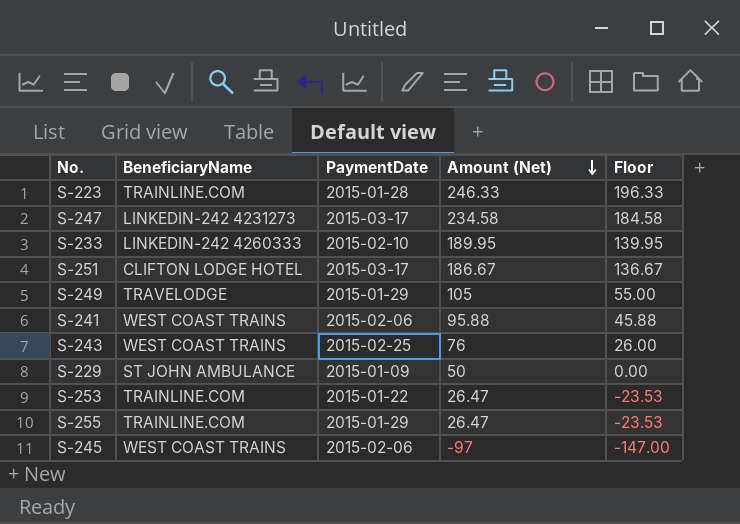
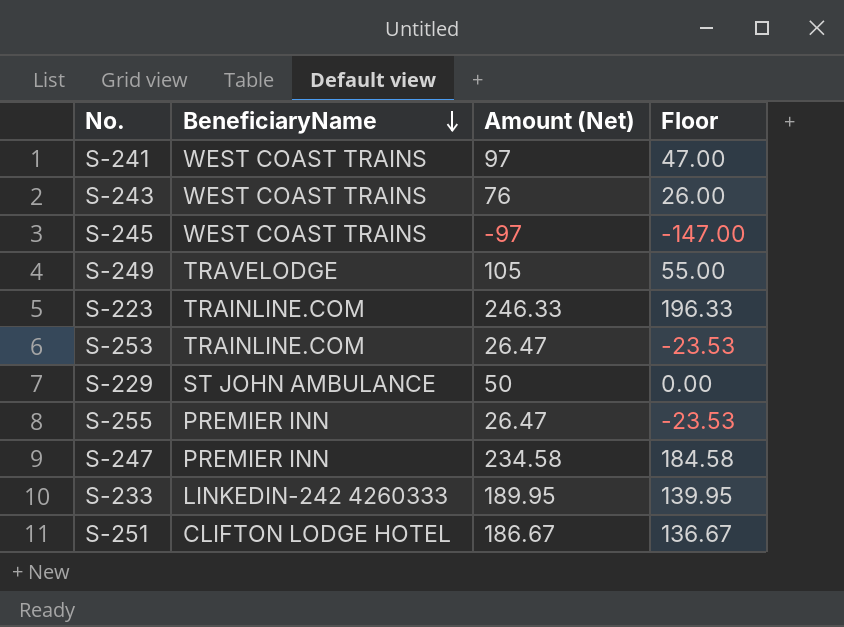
row order: Amount (Net) descending -> BeneficiaryName descending
column PaymentDate | position: 3 -> none
S-241 | Amount (Net): 95.88 -> 97
S-241 | Floor: 45.88 -> 47.00
S-255 | BeneficiaryName: TRAINLINE.COM -> PREMIER INN
S-247 | BeneficiaryName: LINKEDIN-242 4231273 -> PREMIER INN

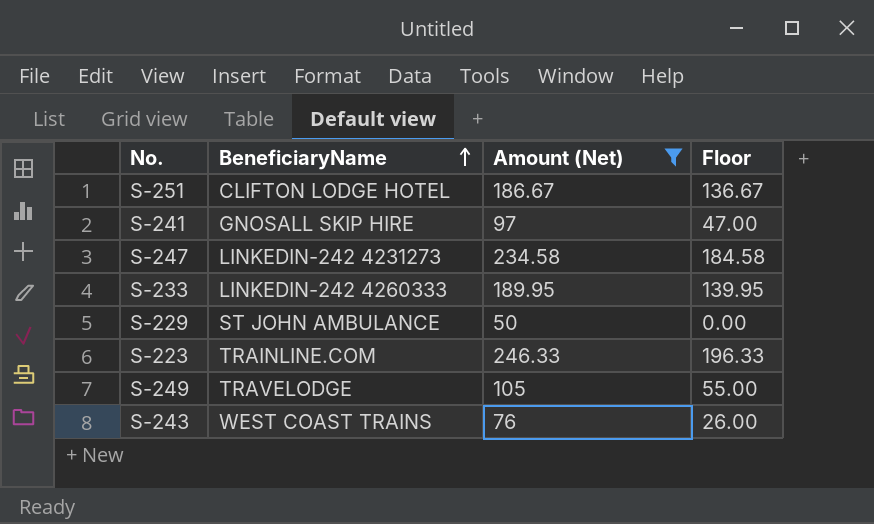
filter: none -> Amount (Net) >= 50
row order: BeneficiaryName descending -> BeneficiaryName ascending
S-241 | BeneficiaryName: WEST COAST TRAINS -> GNOSALL SKIP HIRE
S-247 | BeneficiaryName: PREMIER INN -> LINKEDIN-242 4231273

